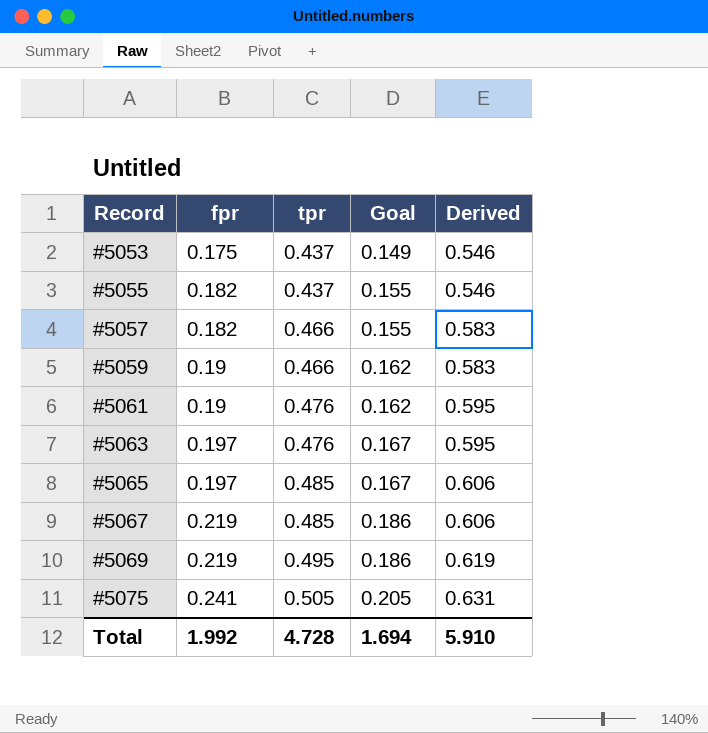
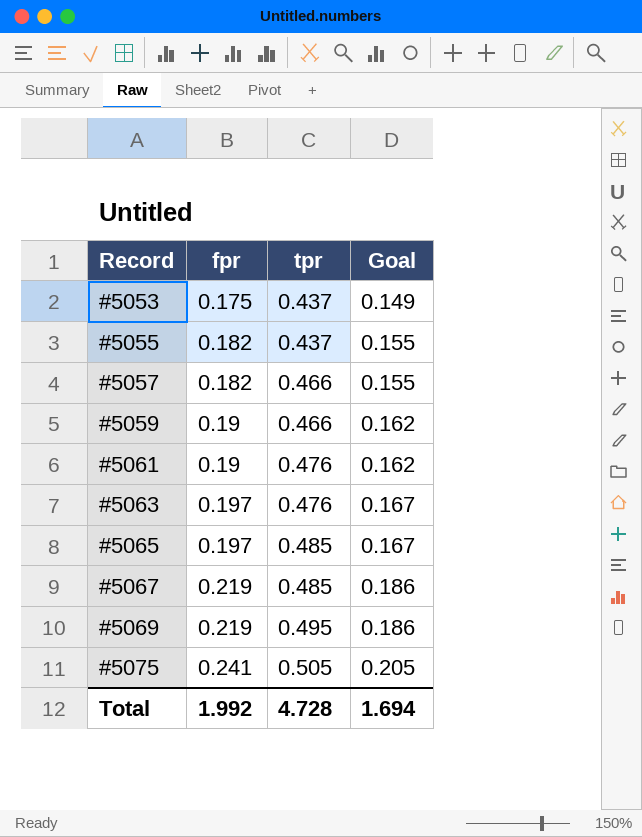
column Derived | formula: [tpr] * 1.25 -> none

